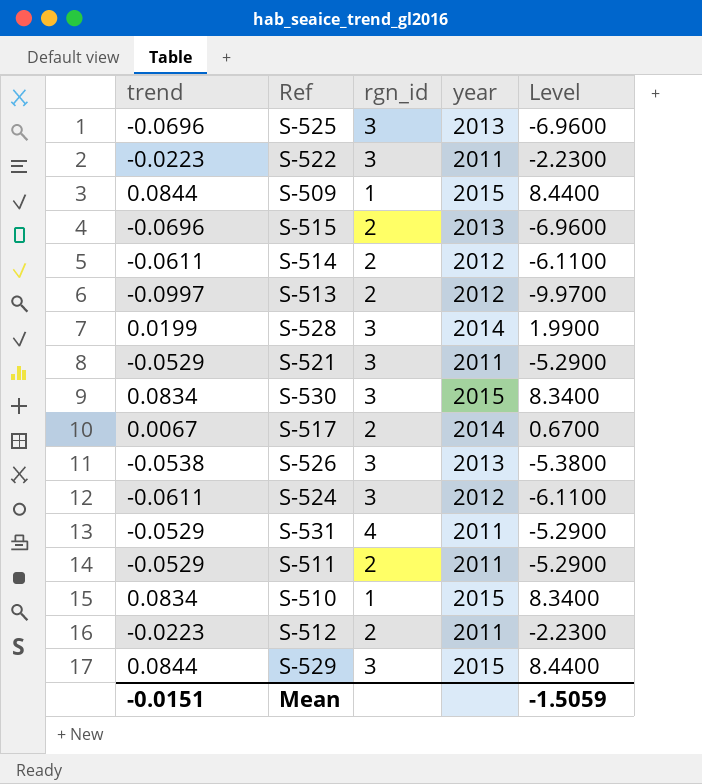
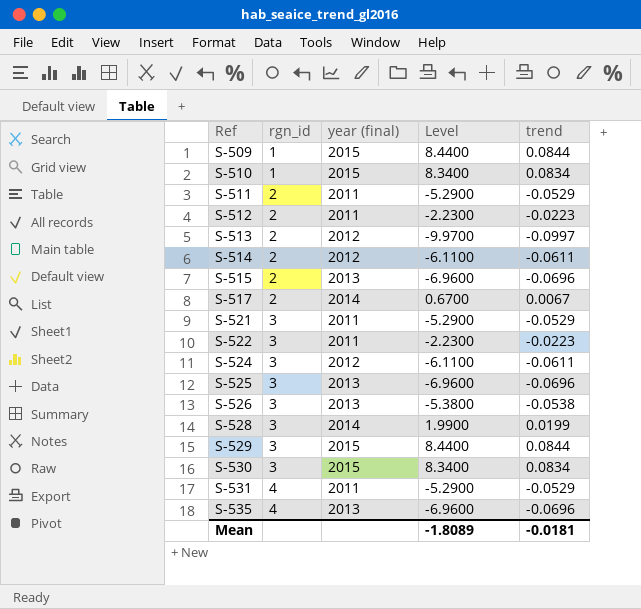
row order: none -> Ref ascending
column name: year -> year (final)
column trend | position: 1 -> 5
row S-535: none -> 4 | 2013 | -6.9600 | -0.0696
Mean | Level: -1.5059 -> -1.8089
Mean | trend: -0.0151 -> -0.0181

